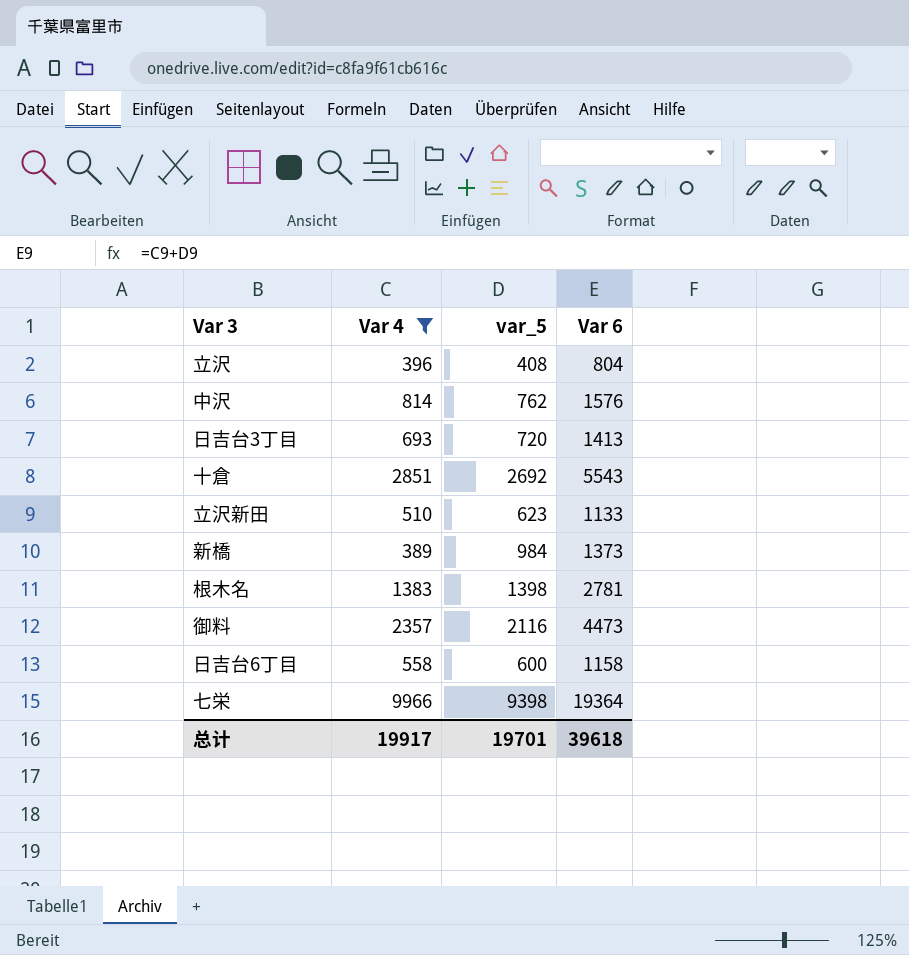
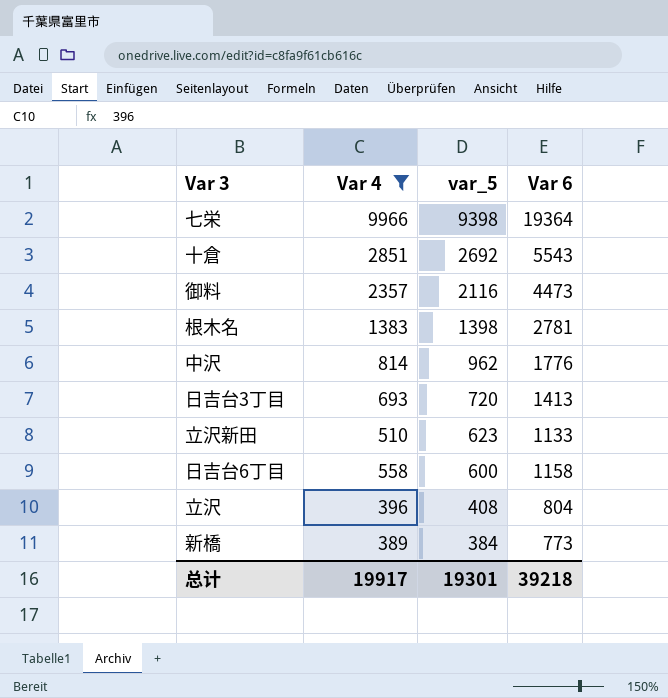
row order: none -> var_5 descending
中沢 | var_5: 762 -> 962
中沢 | Var 6: 1576 -> 1776
新橋 | var_5: 984 -> 384
新橋 | Var 6: 1373 -> 773
总计 | var_5: 19701 -> 19301
总计 | Var 6: 39618 -> 39218

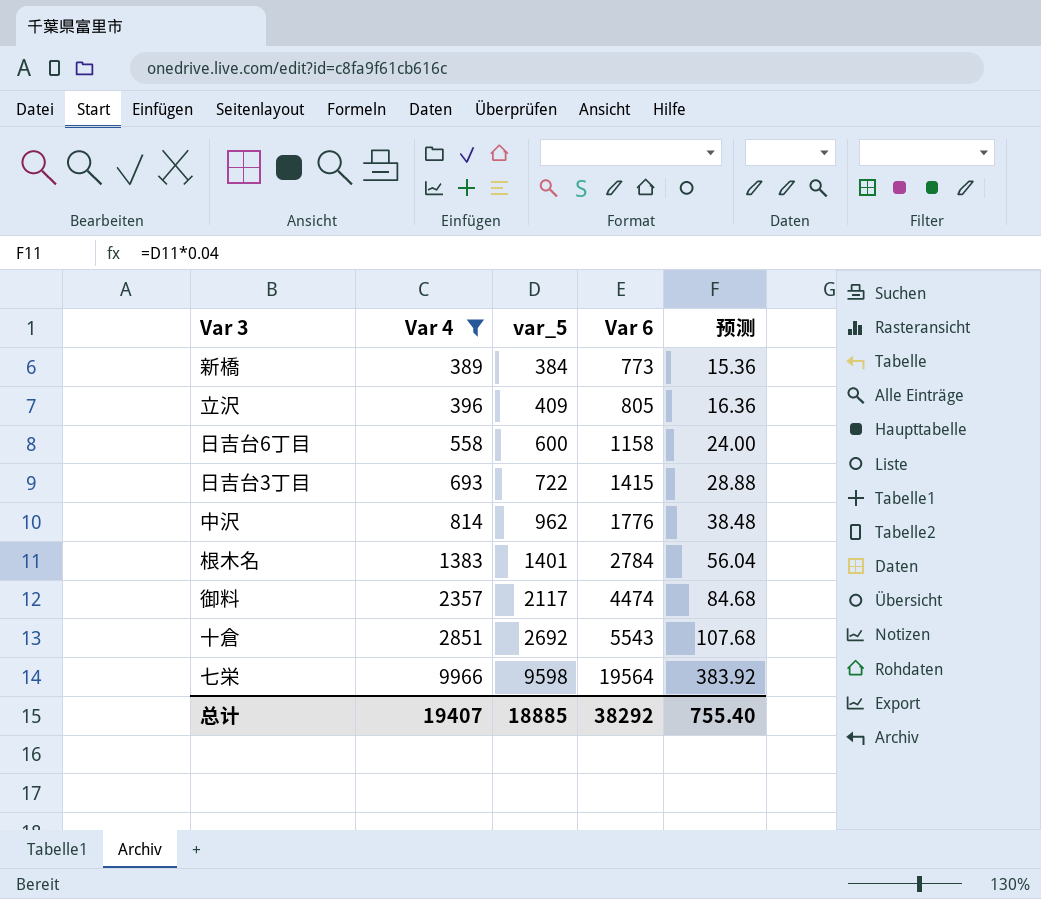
row order: var_5 descending -> Var 4 ascending
column 预测 | formula: none -> [var_5] * 0.04
row 立沢新田: 510 | 623 | 1133 -> none
立沢 | var_5: 408 -> 409
立沢 | Var 6: 804 -> 805
日吉台3丁目 | var_5: 720 -> 722
日吉台3丁目 | Var 6: 1413 -> 1415
根木名 | var_5: 1398 -> 1401
根木名 | Var 6: 2781 -> 2784
御料 | var_5: 2116 -> 2117
御料 | Var 6: 4473 -> 4474
七栄 | var_5: 9398 -> 9598
七栄 | Var 6: 19364 -> 19564
总计 | Var 4: 19917 -> 19407
总计 | var_5: 19301 -> 18885
总计 | Var 6: 39218 -> 38292

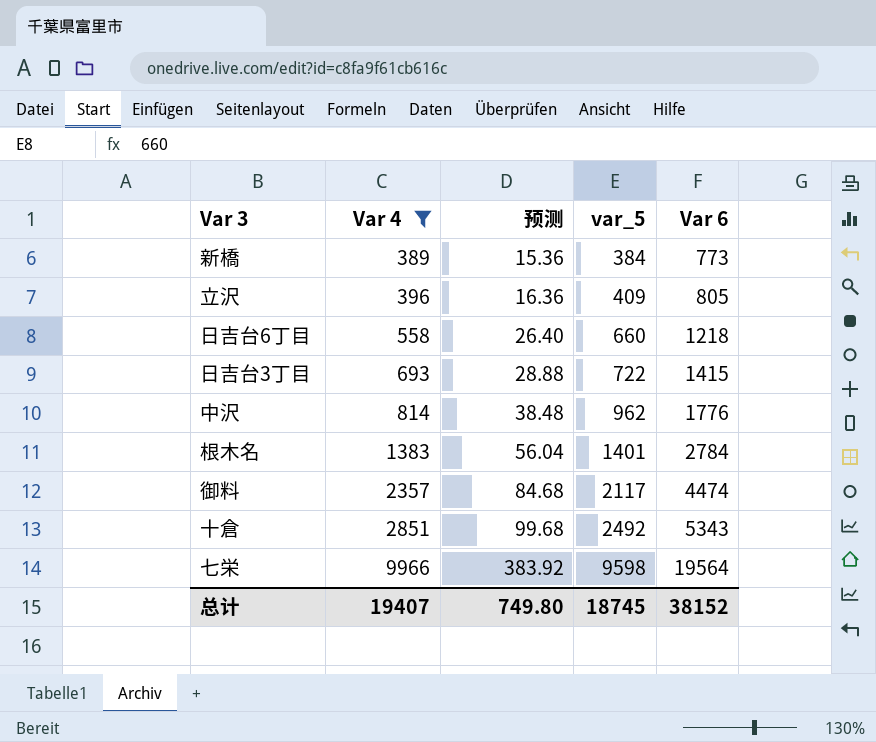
column 预测 | position: 5 -> 3
日吉台6丁目 | 预测: 24.00 -> 26.40
日吉台6丁目 | var_5: 600 -> 660
日吉台6丁目 | Var 6: 1158 -> 1218
十倉 | 预测: 107.68 -> 99.68
十倉 | var_5: 2692 -> 2492
十倉 | Var 6: 5543 -> 5343
总计 | 预测: 755.40 -> 749.80
总计 | var_5: 18885 -> 18745
总计 | Var 6: 38292 -> 38152

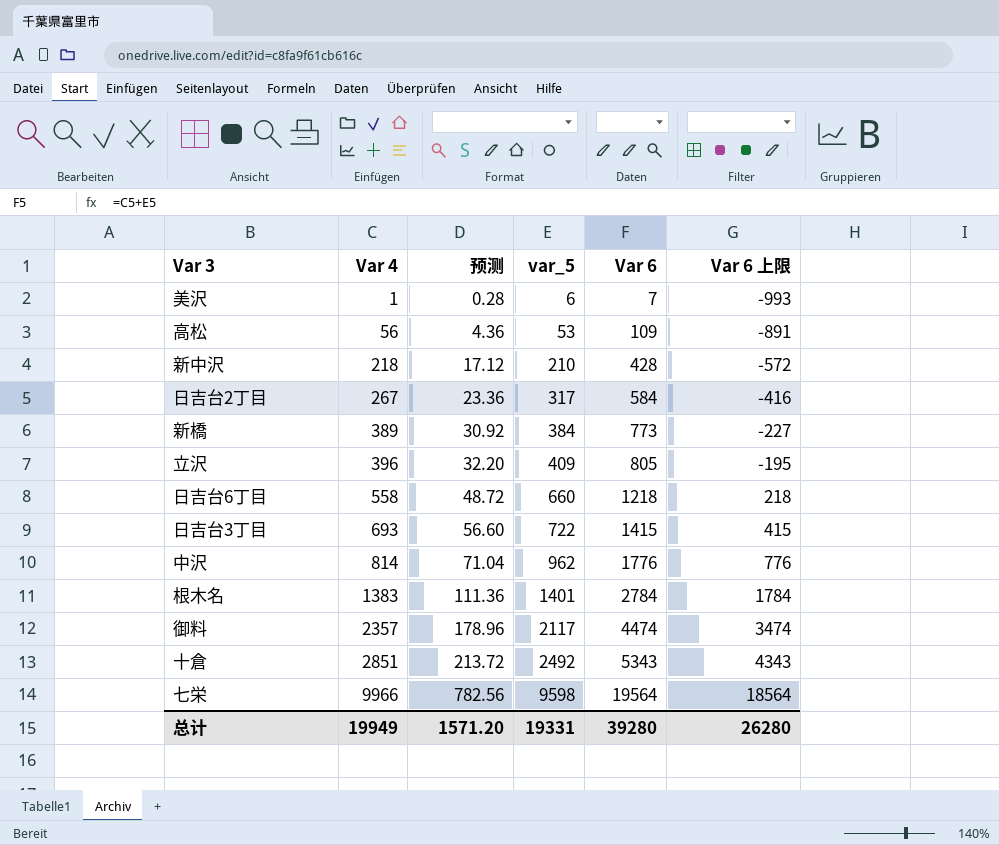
filter: Var 4 >= 389 -> none
column 预测 | formula: [var_5] * 0.04 -> [Var 6] * 0.04
column Var 6 上限 | formula: none -> [Var 6] - 1000
总计 | Var 4: 19407 -> 19949
总计 | 预测: 749.80 -> 1571.20
总计 | var_5: 18745 -> 19331
总计 | Var 6: 38152 -> 39280

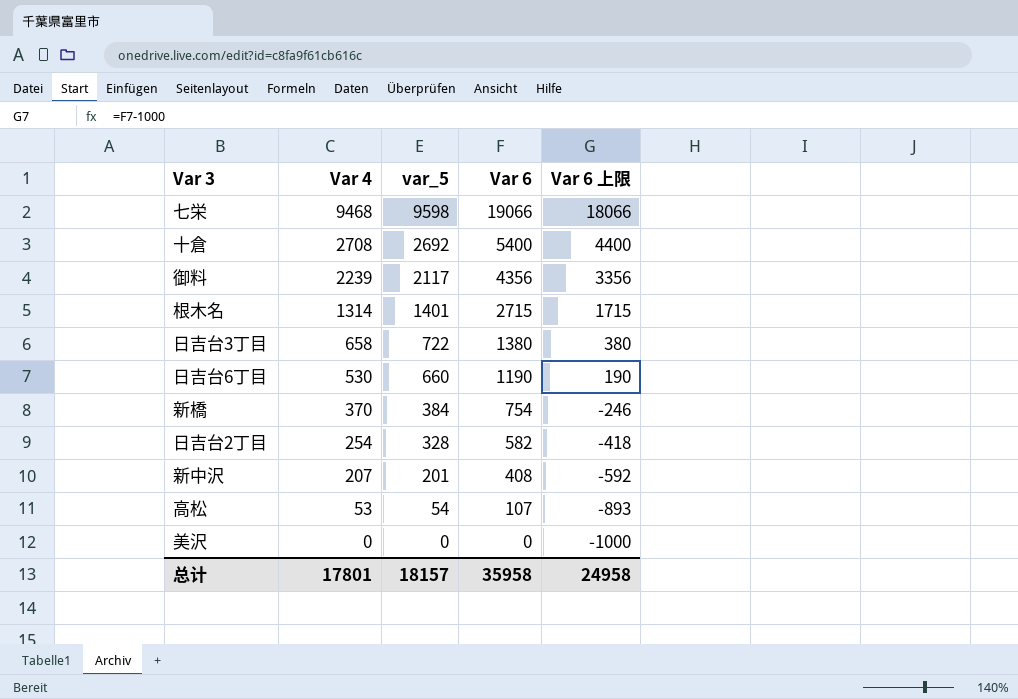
row order: Var 4 ascending -> Var 4 descending
column 预测 | formula: [Var 6] * 0.04 -> none
row 立沢: 396 | 32.20 | 409 | 805 | -195 -> none
row 中沢: 814 | 71.04 | 962 | 1776 | 776 -> none
七栄 | Var 4: 9966 -> 9468
七栄 | Var 6: 19564 -> 19066
七栄 | Var 6 上限: 18564 -> 18066
十倉 | Var 4: 2851 -> 2708
十倉 | var_5: 2492 -> 2692
十倉 | Var 6: 5343 -> 5400
十倉 | Var 6 上限: 4343 -> 4400
御料 | Var 4: 2357 -> 2239
御料 | Var 6: 4474 -> 4356
御料 | Var 6 上限: 3474 -> 3356
根木名 | Var 4: 1383 -> 1314
根木名 | Var 6: 2784 -> 2715
根木名 | Var 6 上限: 1784 -> 1715
日吉台3丁目 | Var 4: 693 -> 658
日吉台3丁目 | Var 6: 1415 -> 1380
日吉台3丁目 | Var 6 上限: 415 -> 380
日吉台6丁目 | Var 4: 558 -> 530
日吉台6丁目 | Var 6: 1218 -> 1190
日吉台6丁目 | Var 6 上限: 218 -> 190
新橋 | Var 4: 389 -> 370
新橋 | Var 6: 773 -> 754
新橋 | Var 6 上限: -227 -> -246
日吉台2丁目 | Var 4: 267 -> 254
日吉台2丁目 | var_5: 317 -> 328
日吉台2丁目 | Var 6: 584 -> 582
日吉台2丁目 | Var 6 上限: -416 -> -418
新中沢 | Var 4: 218 -> 207
新中沢 | var_5: 210 -> 201
新中沢 | Var 6: 428 -> 408
新中沢 | Var 6 上限: -572 -> -592
高松 | Var 4: 56 -> 53
高松 | var_5: 53 -> 54
高松 | Var 6: 109 -> 107
高松 | Var 6 上限: -891 -> -893
美沢 | Var 4: 1 -> 0
美沢 | var_5: 6 -> 0
美沢 | Var 6: 7 -> 0
美沢 | Var 6 上限: -993 -> -1000
总计 | Var 4: 19949 -> 17801
总计 | var_5: 19331 -> 18157
总计 | Var 6: 39280 -> 35958
总计 | Var 6 上限: 26280 -> 24958

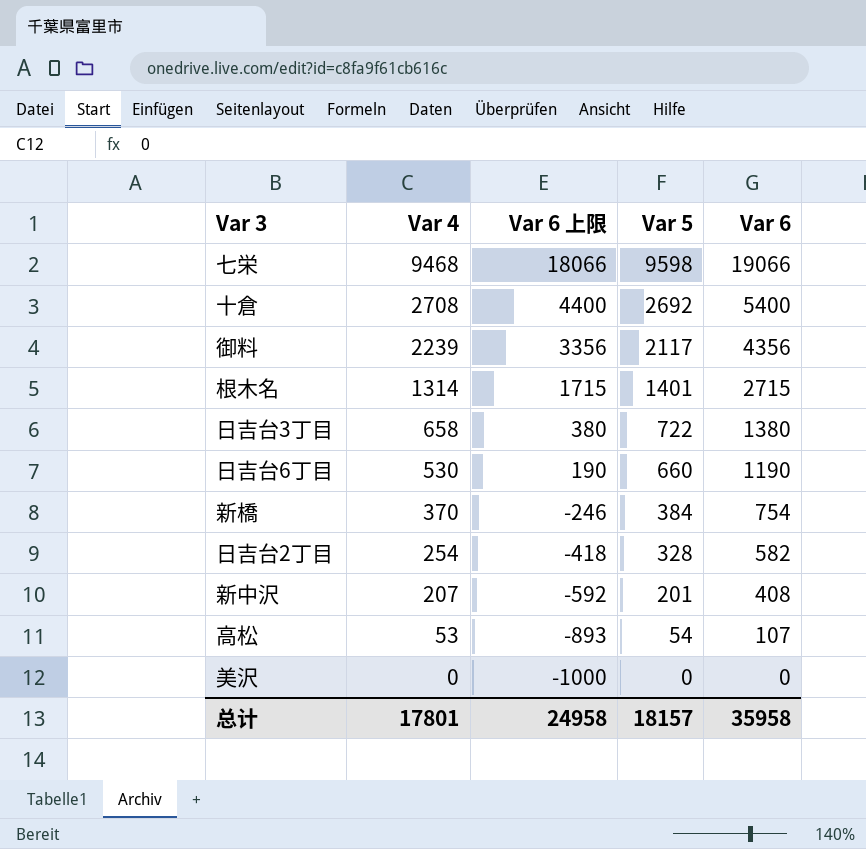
column Var 6 上限 | position: 5 -> 3
column name: var_5 -> Var 5

